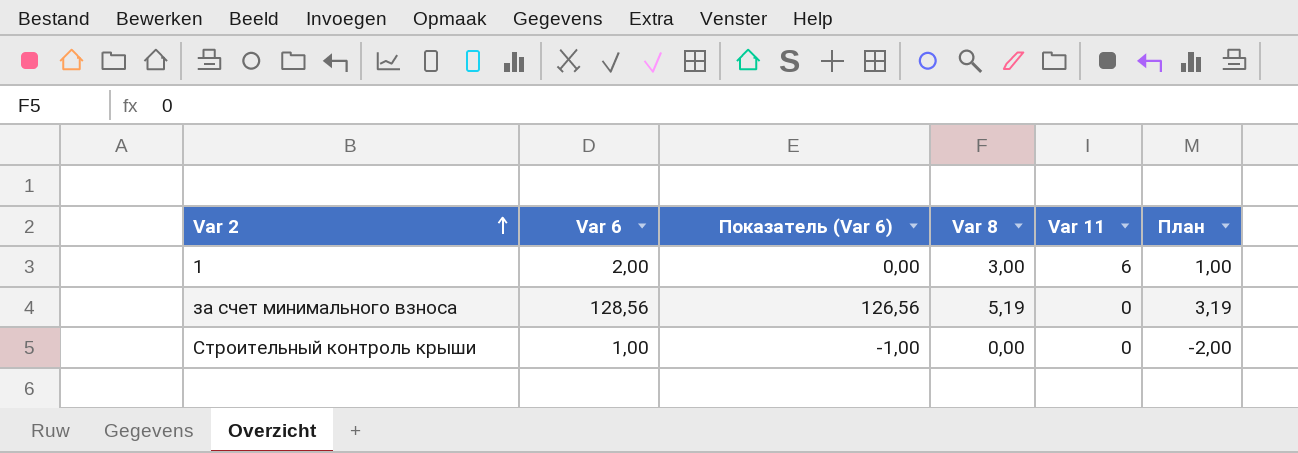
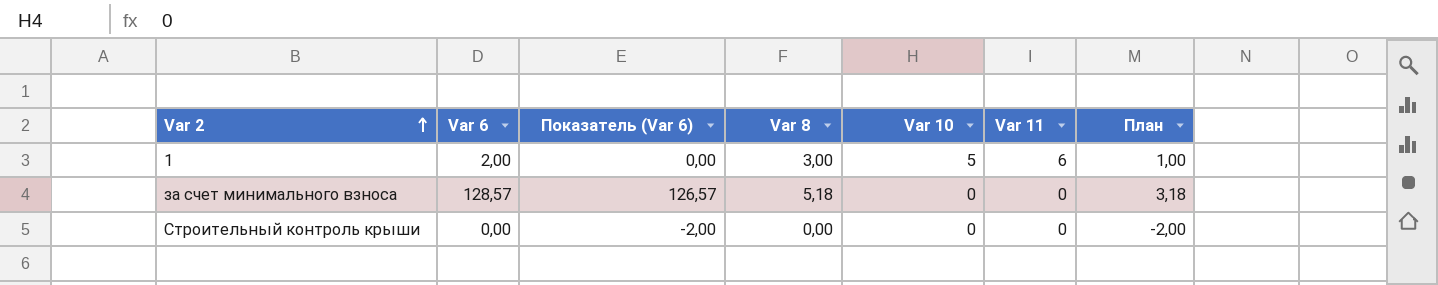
column Var 10 | position: none -> 5
за счет минимального взноса | Var 6: 128,56 -> 128,57
за счет минимального взноса | Показатель (Var 6): 126,56 -> 126,57
за счет минимального взноса | Var 8: 5,19 -> 5,18
за счет минимального взноса | План: 3,19 -> 3,18
Строительный контроль крыши | Var 6: 1,00 -> 0,00
Строительный контроль крыши | Показатель (Var 6): -1,00 -> -2,00

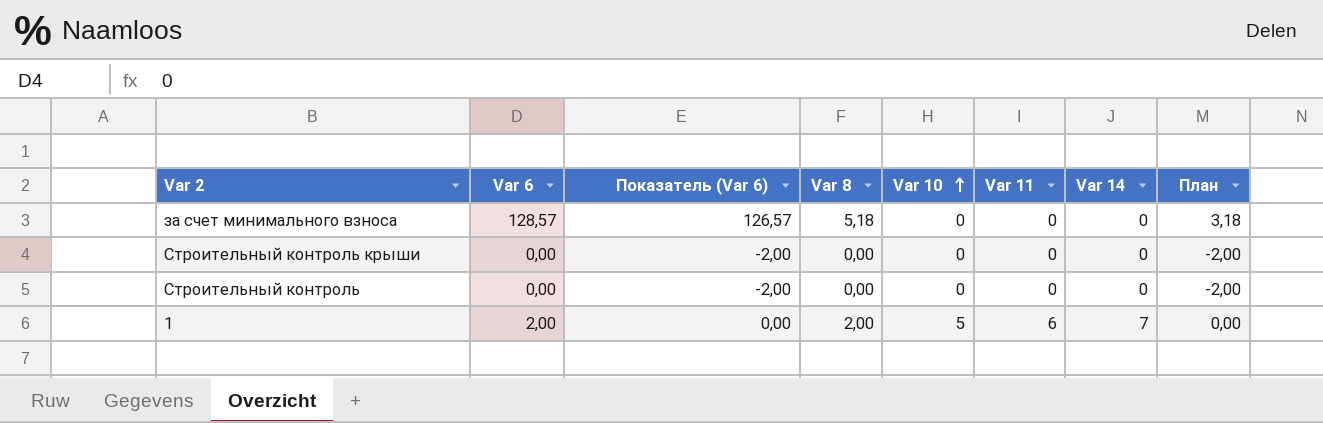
row order: Var 2 ascending -> Var 10 ascending
column Var 14 | position: none -> 7
row Строительный контроль: none -> 0,00 | -2,00 | 0,00 | 0 | 0 | 0 | -2,00
1 | Var 8: 3,00 -> 2,00
1 | План: 1,00 -> 0,00

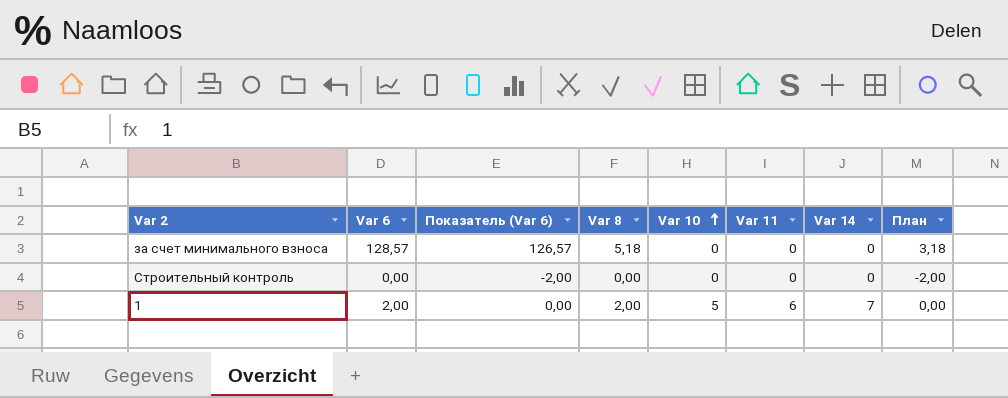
row Строительный контроль крыши: 0,00 | -2,00 | 0,00 | 0 | 0 | 0 | -2,00 -> none

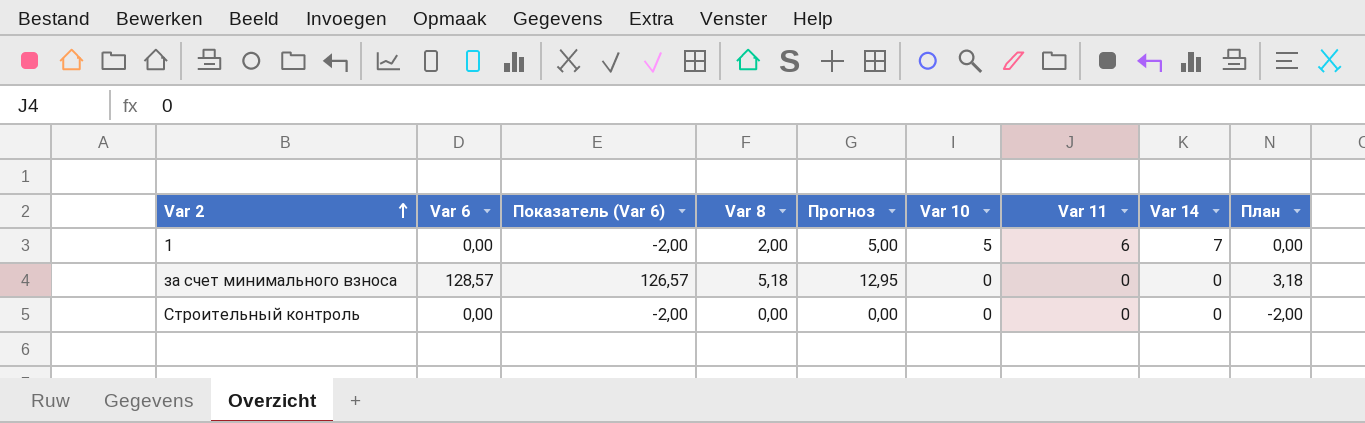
row order: Var 10 ascending -> Var 2 ascending
column Прогноз | formula: none -> [Var 8] * 2,5
1 | Var 6: 2,00 -> 0,00
1 | Показатель (Var 6): 0,00 -> -2,00

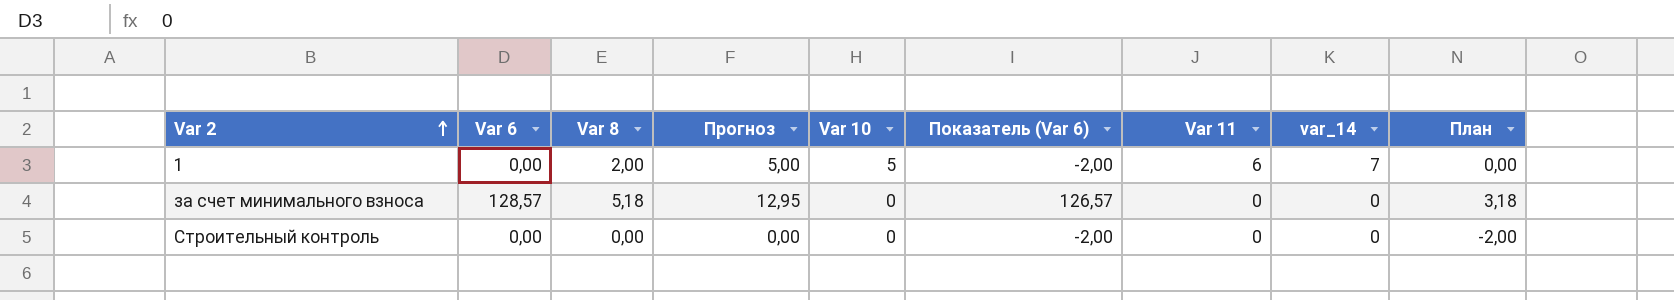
column Показатель (Var 6) | position: 3 -> 6
column name: Var 14 -> var_14

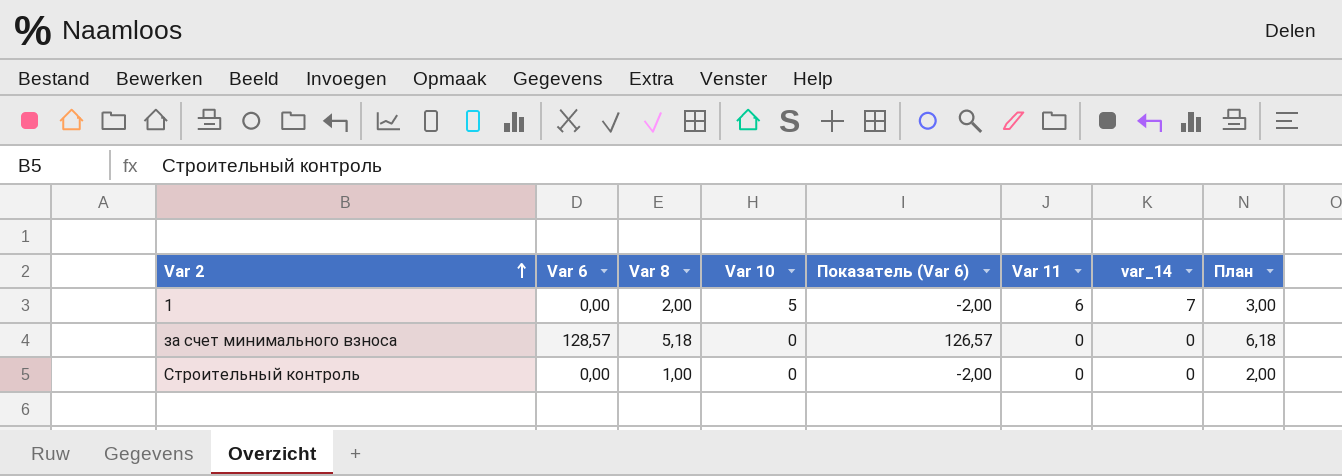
column Прогноз | formula: [Var 8] * 2,5 -> none
column План | formula: [Var 8] - 2 -> [Var 8] + 1
Строительный контроль | Var 8: 0,00 -> 1,00

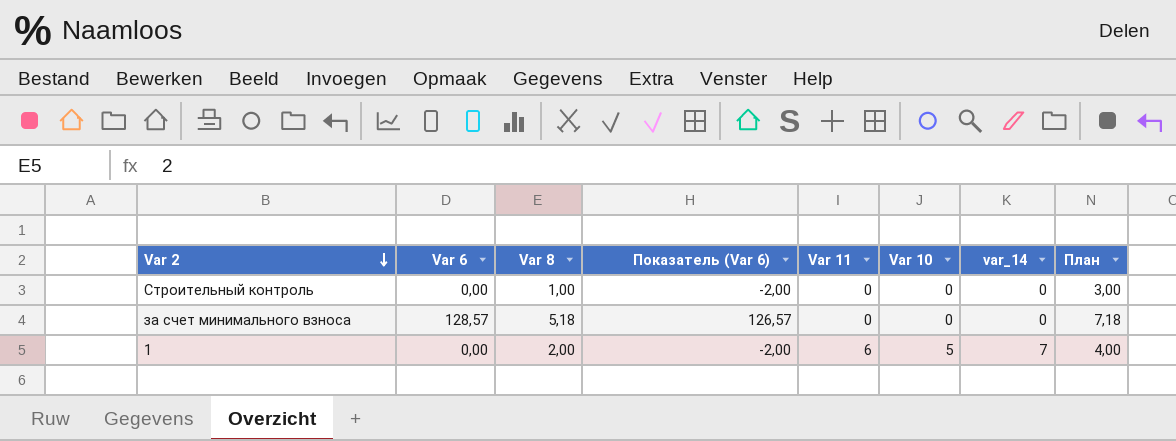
row order: Var 2 ascending -> Var 2 descending
column Var 10 | position: 4 -> 6
column План | formula: [Var 8] + 1 -> [Var 8] + 2

